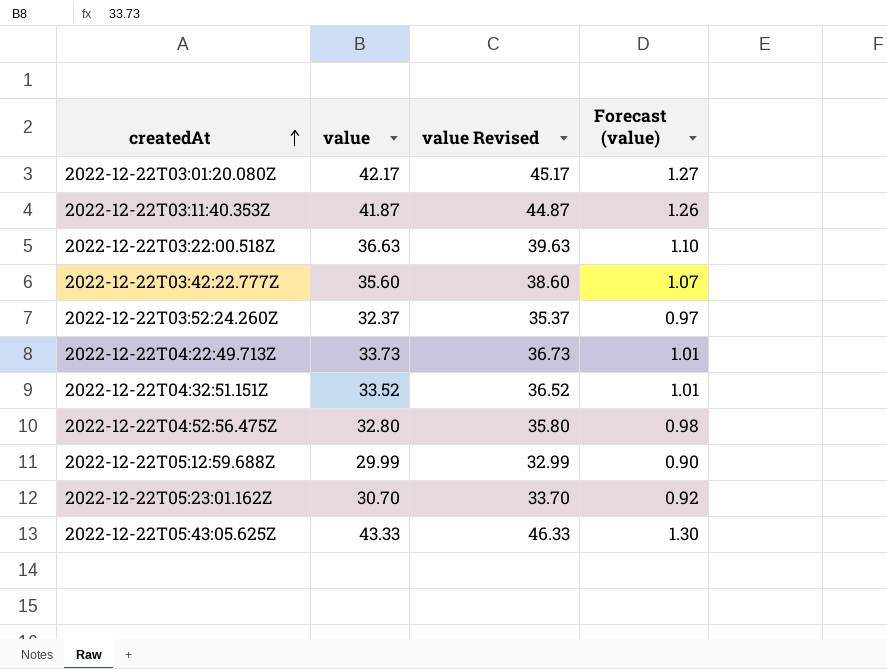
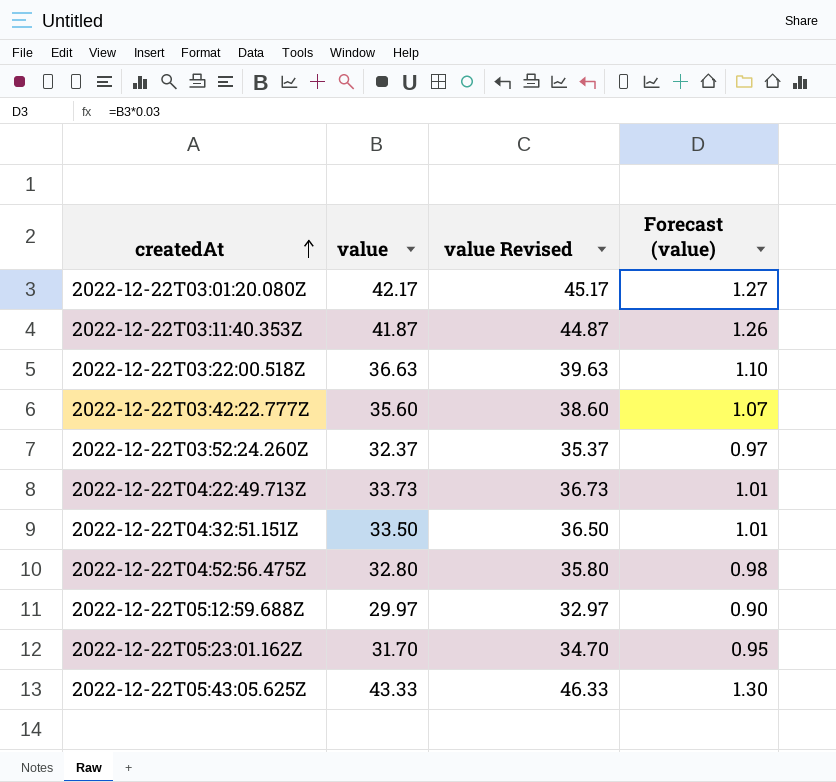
2022-12-22T04:32:51.151Z | value: 33.52 -> 33.50
2022-12-22T04:32:51.151Z | value Revised: 36.52 -> 36.50
2022-12-22T05:12:59.688Z | value: 29.99 -> 29.97
2022-12-22T05:12:59.688Z | value Revised: 32.99 -> 32.97
2022-12-22T05:23:01.162Z | value: 30.70 -> 31.70
2022-12-22T05:23:01.162Z | value Revised: 33.70 -> 34.70
2022-12-22T05:23:01.162Z | Forecast (value): 0.92 -> 0.95

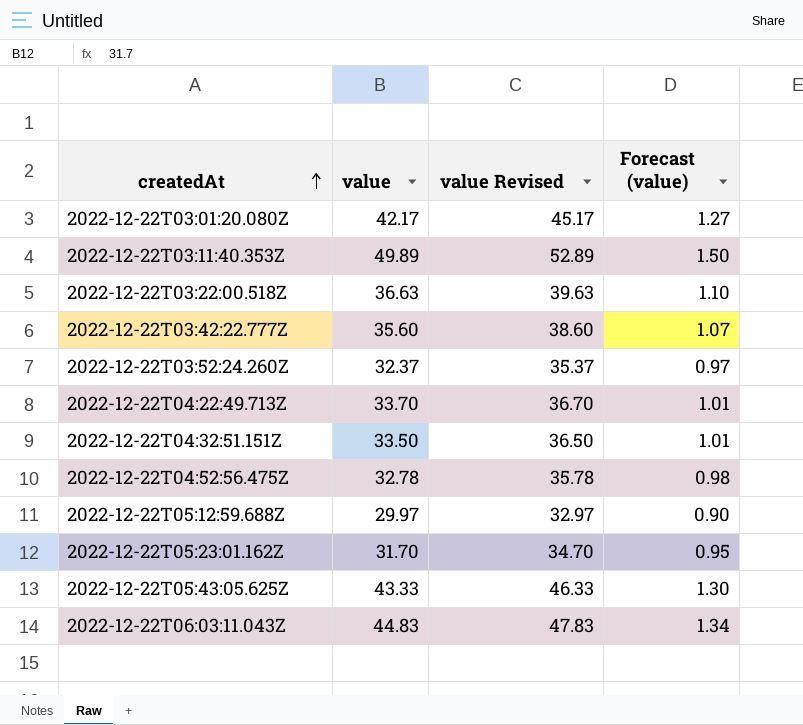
2022-12-22T03:11:40.353Z | value: 41.87 -> 49.89
2022-12-22T03:11:40.353Z | value Revised: 44.87 -> 52.89
2022-12-22T03:11:40.353Z | Forecast (value): 1.26 -> 1.50
2022-12-22T04:22:49.713Z | value: 33.73 -> 33.70
2022-12-22T04:22:49.713Z | value Revised: 36.73 -> 36.70
2022-12-22T04:52:56.475Z | value: 32.80 -> 32.78
2022-12-22T04:52:56.475Z | value Revised: 35.80 -> 35.78
row 2022-12-22T06:03:11.043Z: none -> 44.83 | 47.83 | 1.34

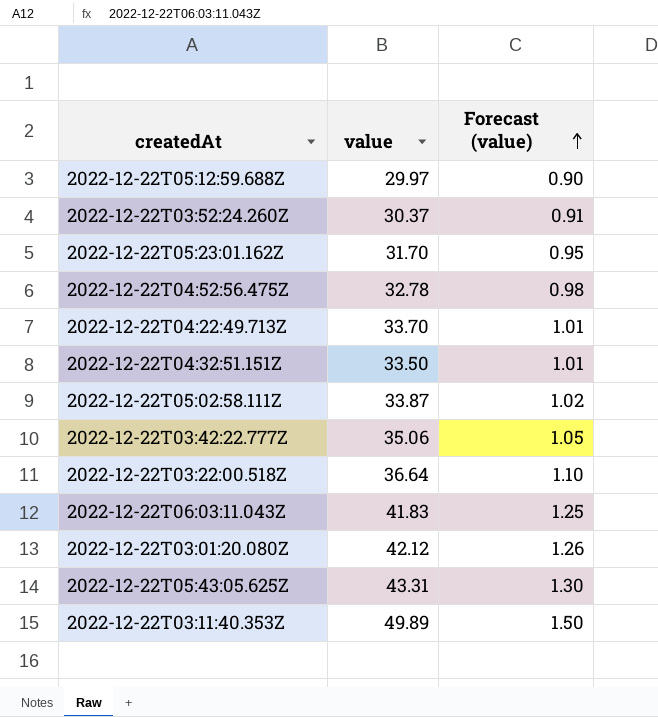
row order: createdAt ascending -> Forecast (value) ascending
column value Revised | formula: [value] + 3 -> none
2022-12-22T03:52:24.260Z | value: 32.37 -> 30.37
2022-12-22T03:52:24.260Z | Forecast (value): 0.97 -> 0.91
row 2022-12-22T05:02:58.111Z: none -> 33.87 | 1.02
2022-12-22T03:42:22.777Z | value: 35.60 -> 35.06
2022-12-22T03:42:22.777Z | Forecast (value): 1.07 -> 1.05
2022-12-22T03:22:00.518Z | value: 36.63 -> 36.64
2022-12-22T06:03:11.043Z | value: 44.83 -> 41.83
2022-12-22T06:03:11.043Z | Forecast (value): 1.34 -> 1.25
2022-12-22T03:01:20.080Z | value: 42.17 -> 42.12
2022-12-22T03:01:20.080Z | Forecast (value): 1.27 -> 1.26
2022-12-22T05:43:05.625Z | value: 43.33 -> 43.31

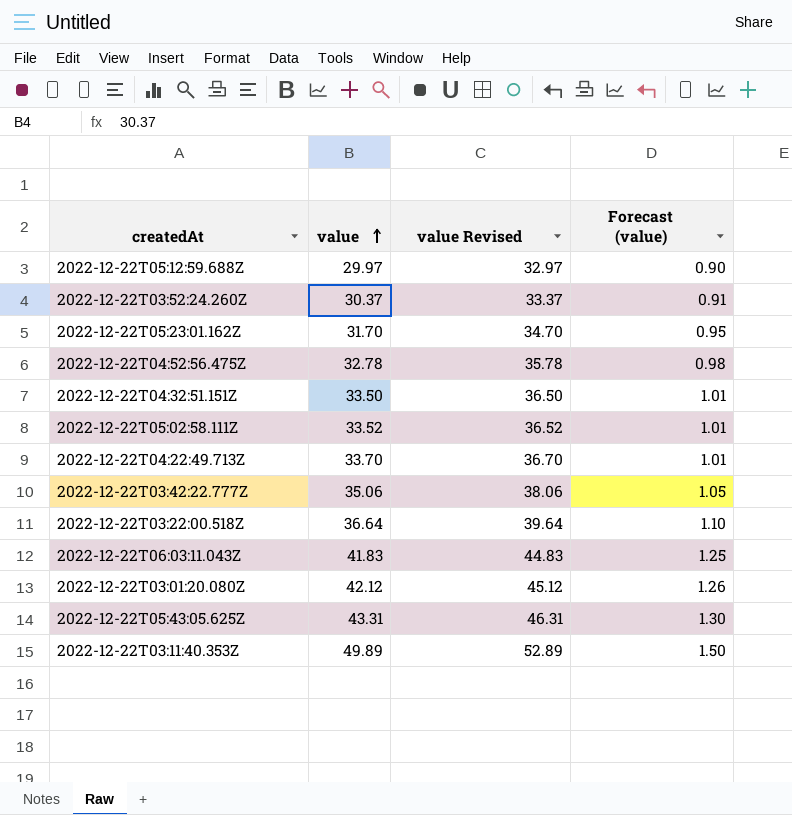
row order: Forecast (value) ascending -> value ascending
column value Revised | formula: none -> [value] + 3
2022-12-22T05:02:58.111Z | value: 33.87 -> 33.52
2022-12-22T05:02:58.111Z | Forecast (value): 1.02 -> 1.01

